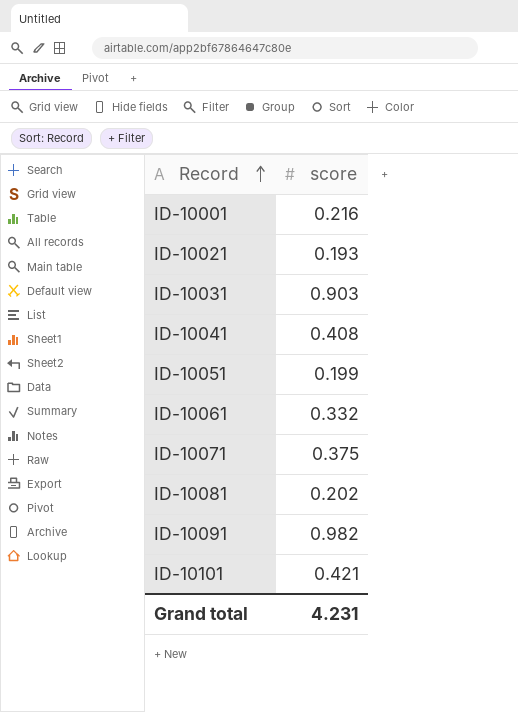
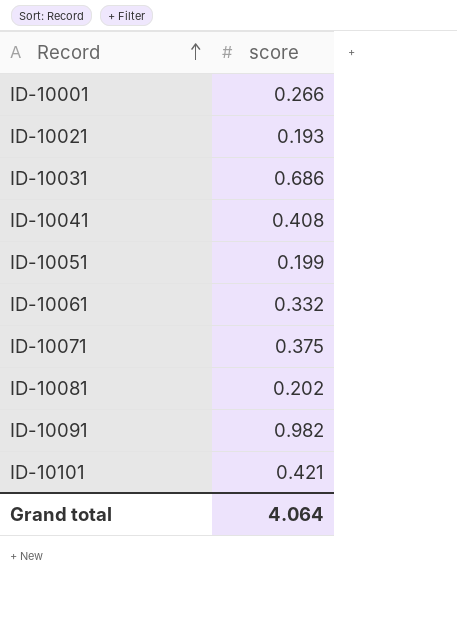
ID-10001 | score: 0.216 -> 0.266
ID-10031 | score: 0.903 -> 0.686
Grand total | score: 4.231 -> 4.064

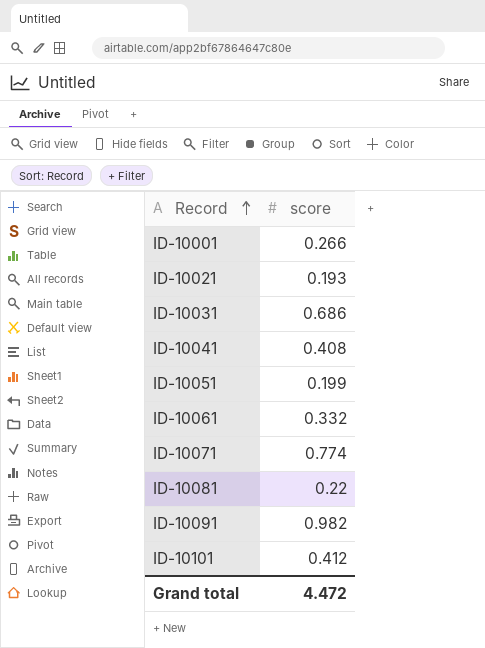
ID-10071 | score: 0.375 -> 0.774
ID-10081 | score: 0.202 -> 0.22
ID-10101 | score: 0.421 -> 0.412
Grand total | score: 4.064 -> 4.472

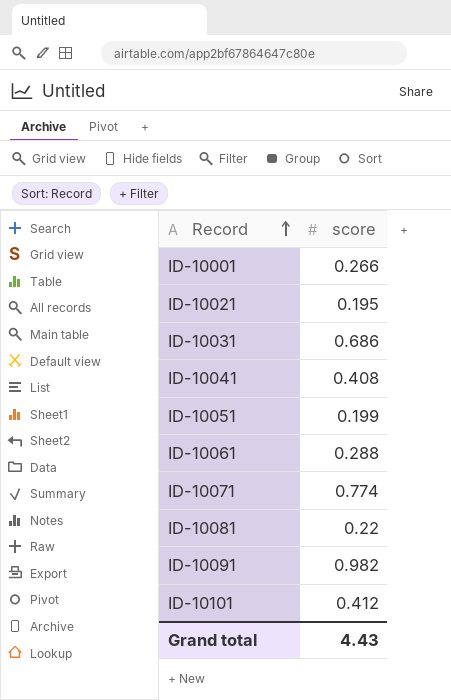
ID-10021 | score: 0.193 -> 0.195
ID-10061 | score: 0.332 -> 0.288
Grand total | score: 4.472 -> 4.43

